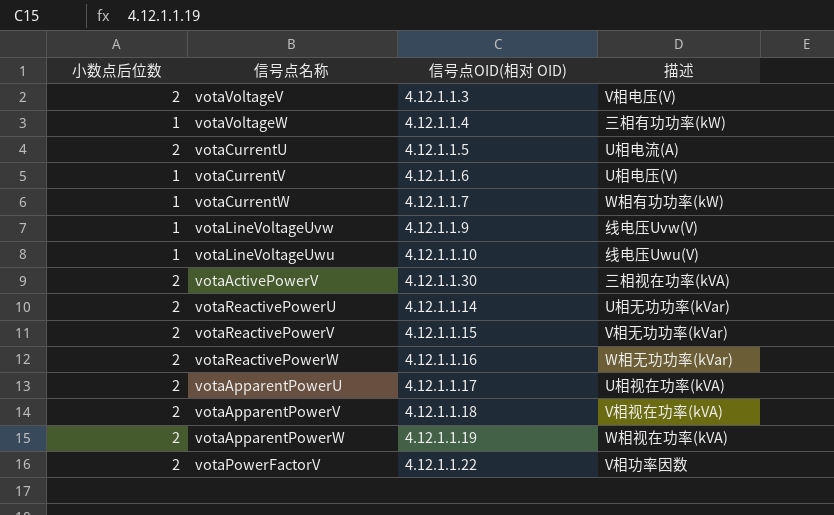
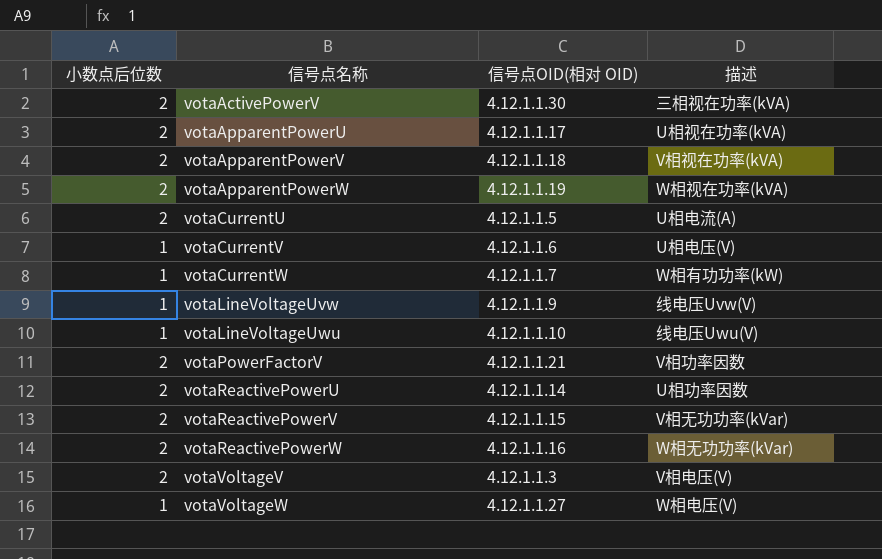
row order: none -> 信号点名称 ascending
votaPowerFactorV | 信号点OID(相对 OID): 4.12.1.1.22 -> 4.12.1.1.21
votaReactivePowerU | 描述: U相无功功率(kVar) -> U相功率因数
votaVoltageW | 信号点OID(相对 OID): 4.12.1.1.4 -> 4.12.1.1.27
votaVoltageW | 描述: 三相有功功率(kW) -> W相电压(V)

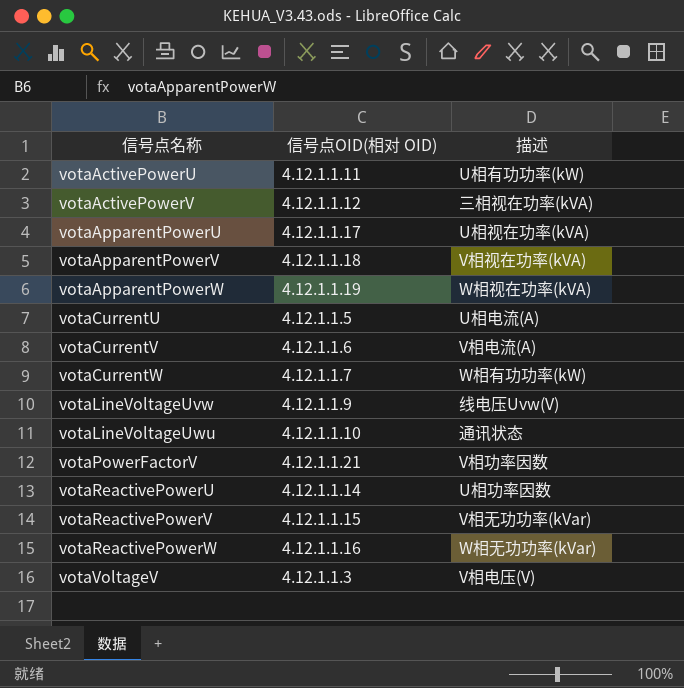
column 小数点后位数 | position: 1 -> none
row votaVoltageW: 1 | 4.12.1.1.27 | W相电压(V) -> none
row votaActivePowerU: none -> 4.12.1.1.11 | U相有功功率(kW)
votaActivePowerV | 信号点OID(相对 OID): 4.12.1.1.30 -> 4.12.1.1.12
votaCurrentV | 描述: U相电压(V) -> V相电流(A)
votaLineVoltageUwu | 描述: 线电压Uwu(V) -> 通讯状态

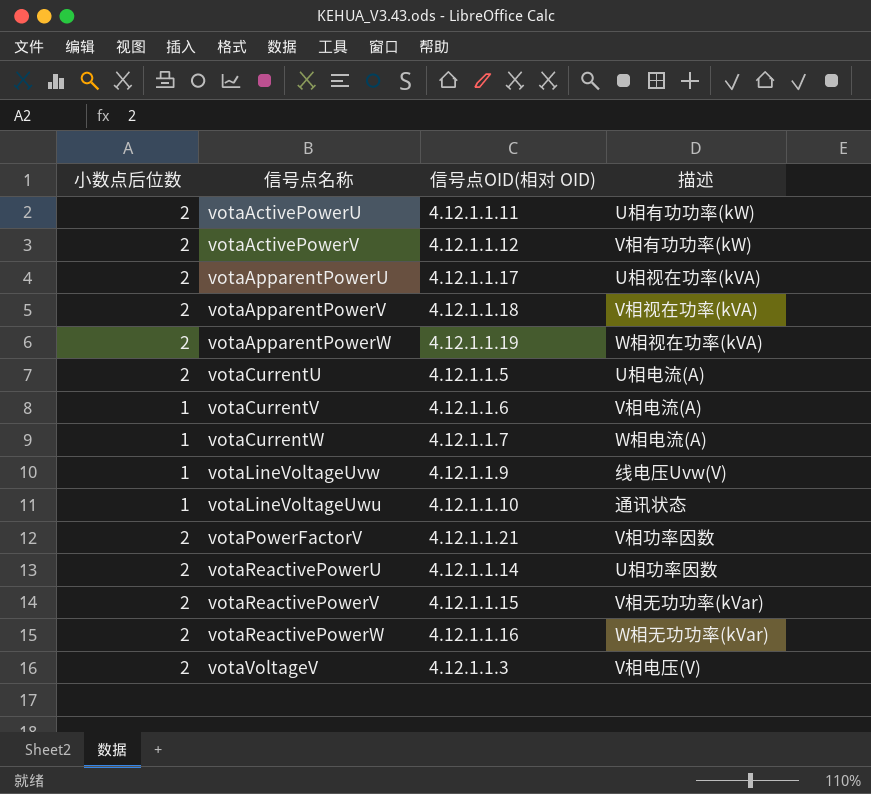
column 小数点后位数 | position: none -> 1
votaActivePowerV | 描述: 三相视在功率(kVA) -> V相有功功率(kW)
votaCurrentW | 描述: W相有功功率(kW) -> W相电流(A)

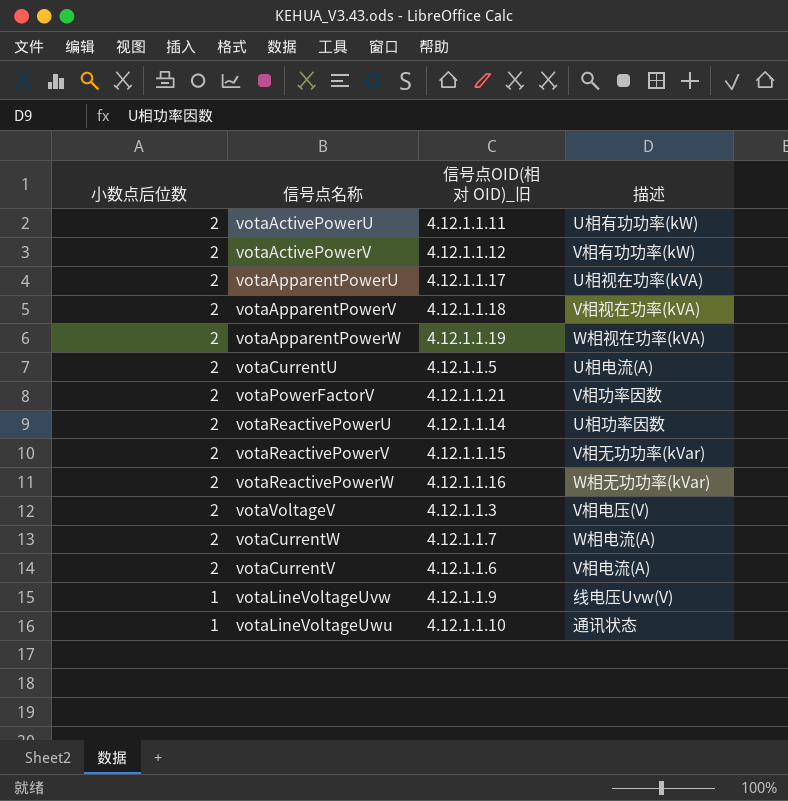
row order: 信号点名称 ascending -> 小数点后位数 descending
column name: 信号点OID(相对 OID) -> 信号点OID(相对 OID)_旧
votaCurrentW | 小数点后位数: 1 -> 2
votaCurrentV | 小数点后位数: 1 -> 2

